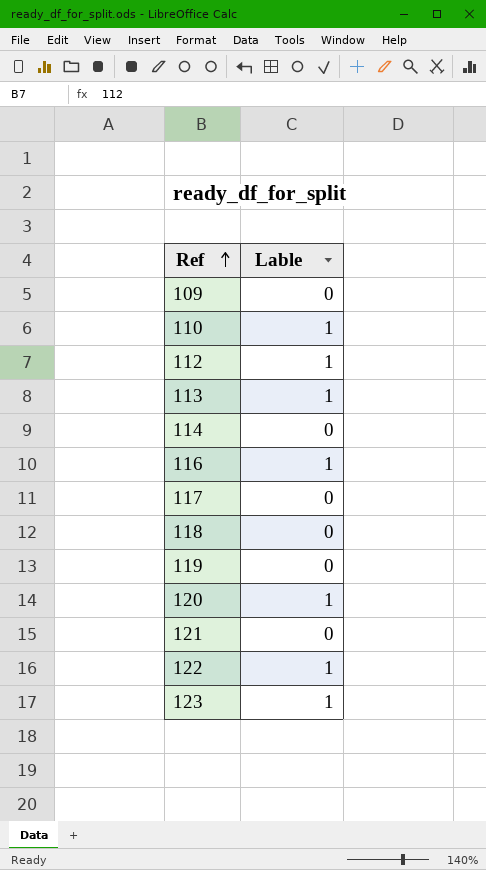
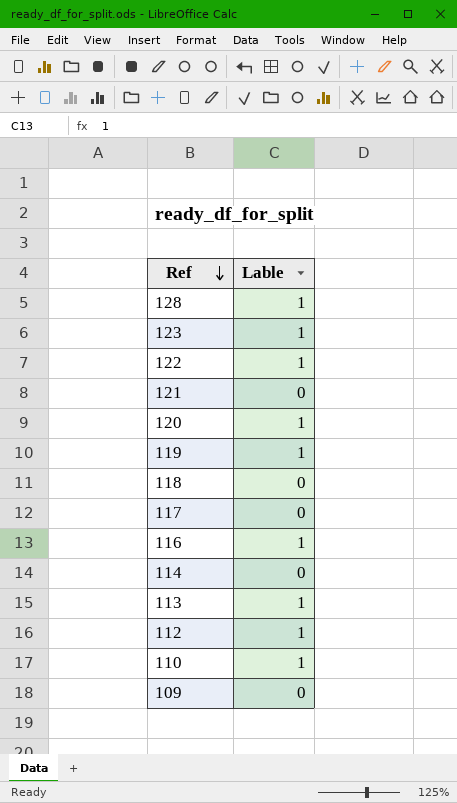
row order: Ref ascending -> Ref descending
row 128: none -> 1
119 | Lable: 0 -> 1

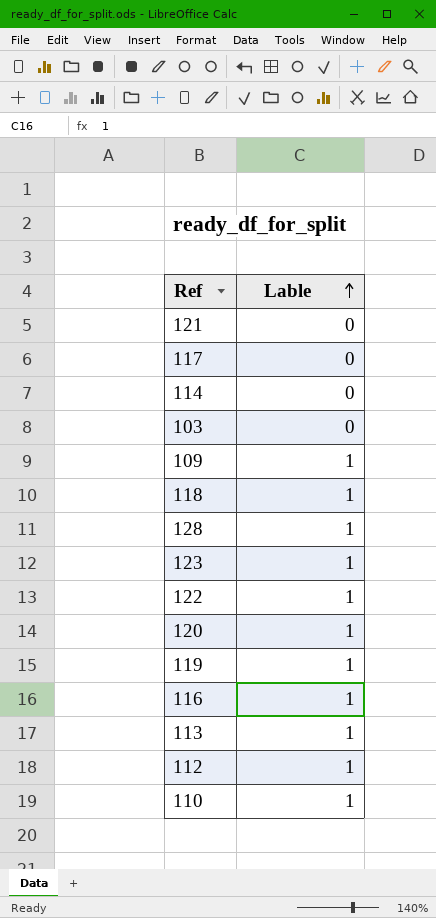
row order: Ref descending -> Lable ascending
row 103: none -> 0
109 | Lable: 0 -> 1
118 | Lable: 0 -> 1

